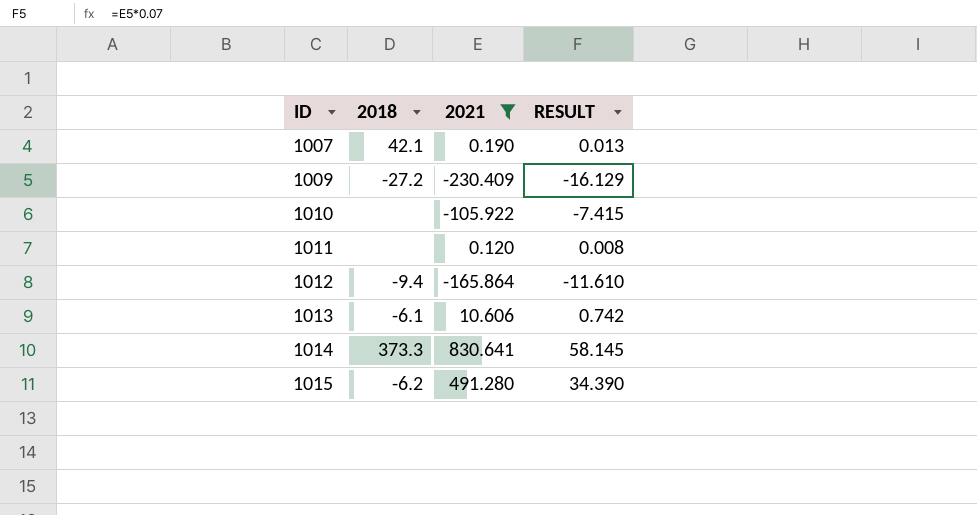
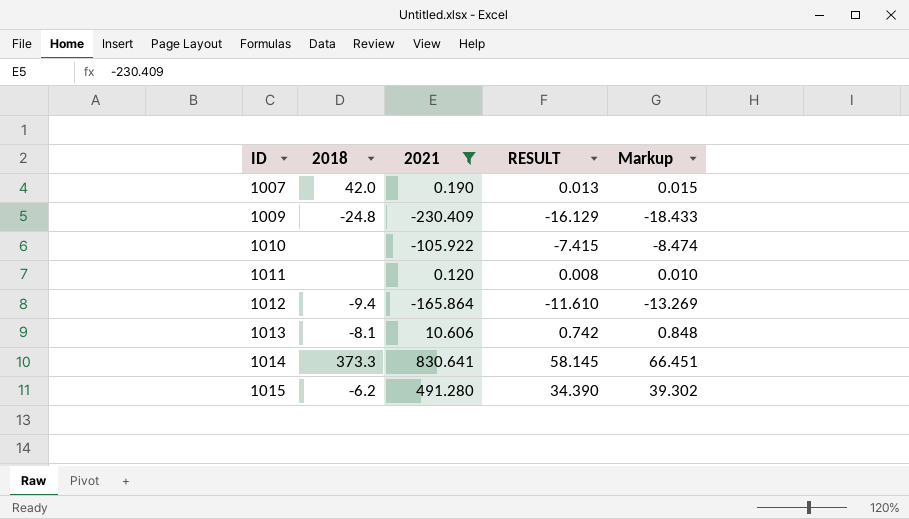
column Markup | formula: none -> [2021] * 0.08
1007 | 2018: 42.1 -> 42.0
1009 | 2018: -27.2 -> -24.8
1013 | 2018: -6.1 -> -8.1

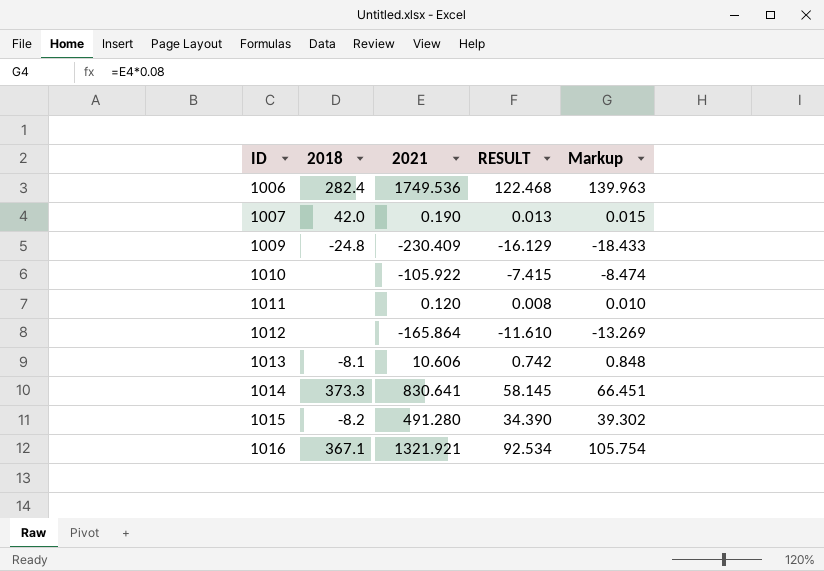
filter: 2021 <= 830.641 -> none
1012 | 2018: -9.4 -> none
1015 | 2018: -6.2 -> -8.2

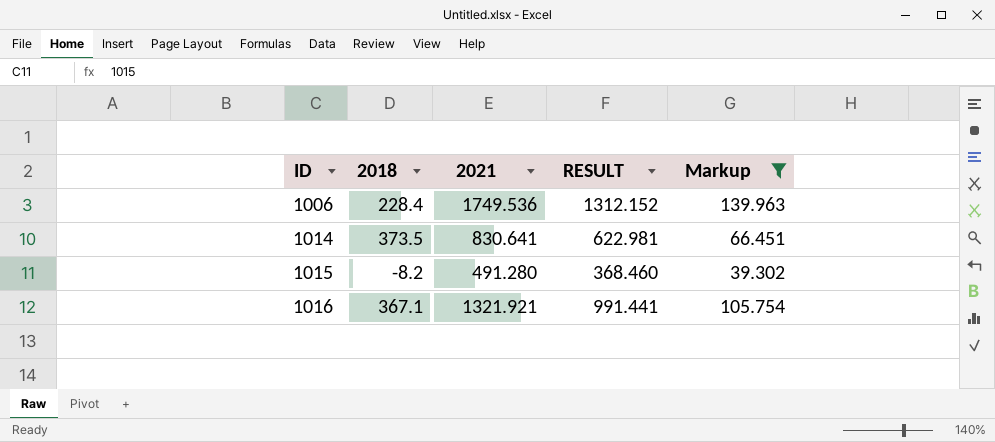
filter: none -> Markup >= 39.302
column RESULT | formula: [2021] * 0.07 -> [2021] * 0.75
1006 | 2018: 282.4 -> 228.4
1014 | 2018: 373.3 -> 373.5

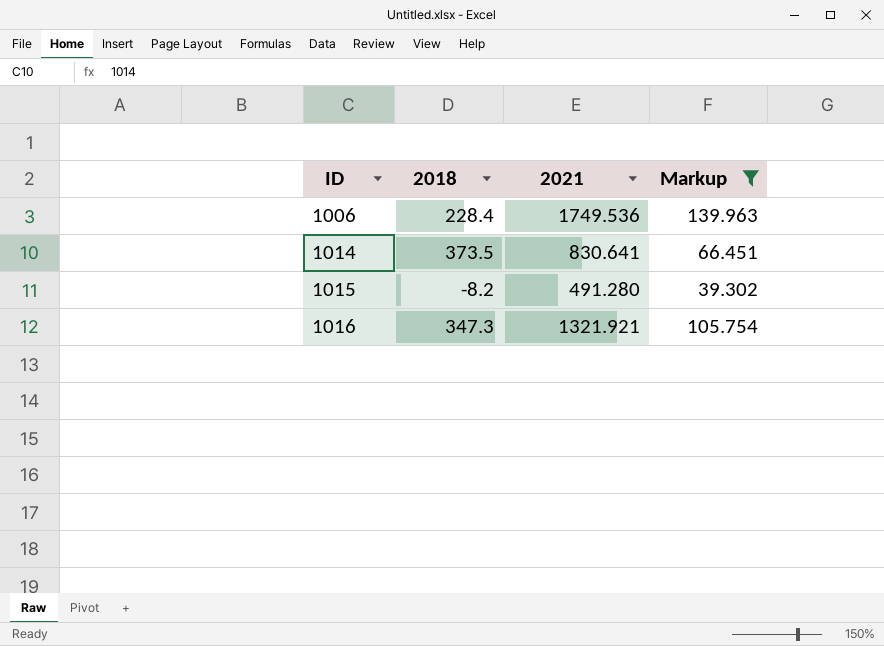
column RESULT | formula: [2021] * 0.75 -> none
1016 | 2018: 367.1 -> 347.3

